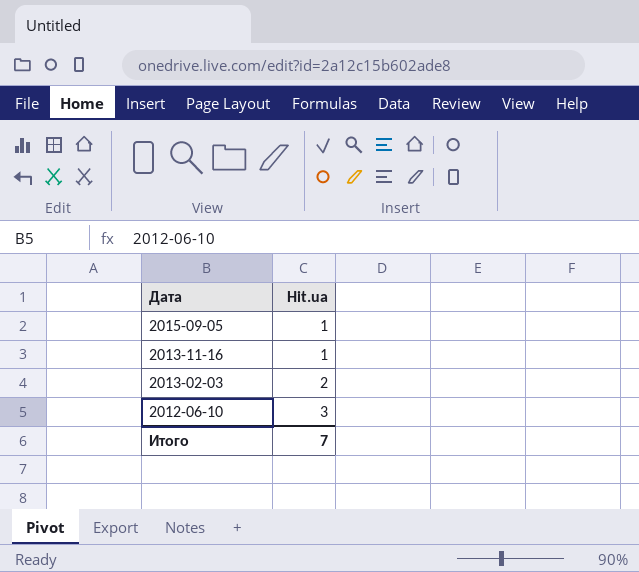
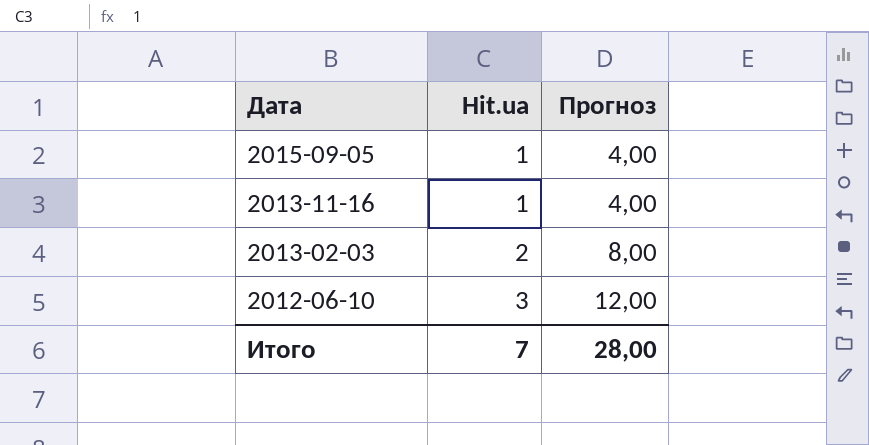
column Прогноз | formula: none -> [Hit.ua] * 4

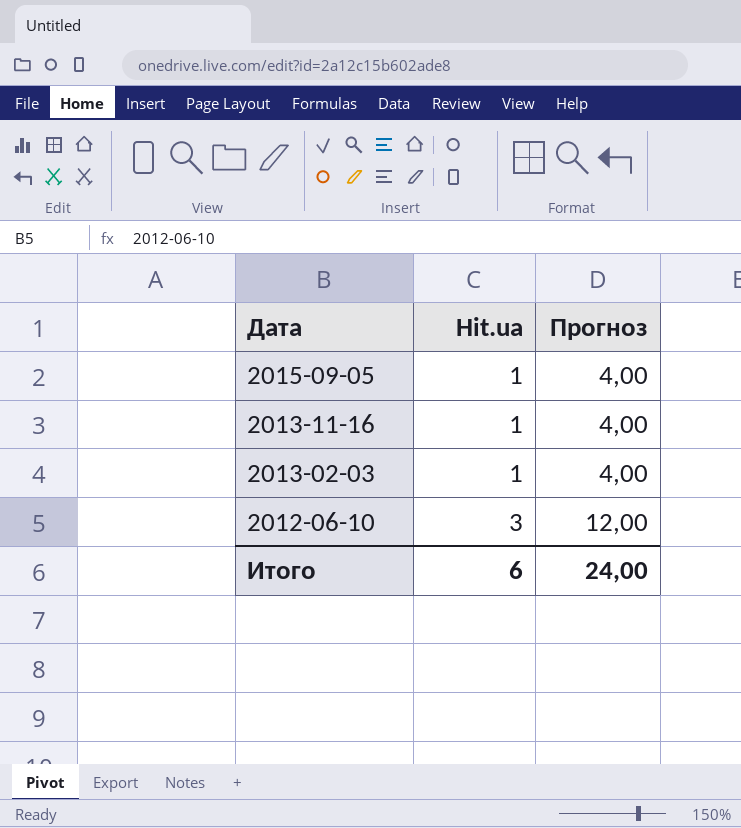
2013-02-03 | Hit.ua: 2 -> 1
2013-02-03 | Прогноз: 8,00 -> 4,00
Итого | Hit.ua: 7 -> 6
Итого | Прогноз: 28,00 -> 24,00

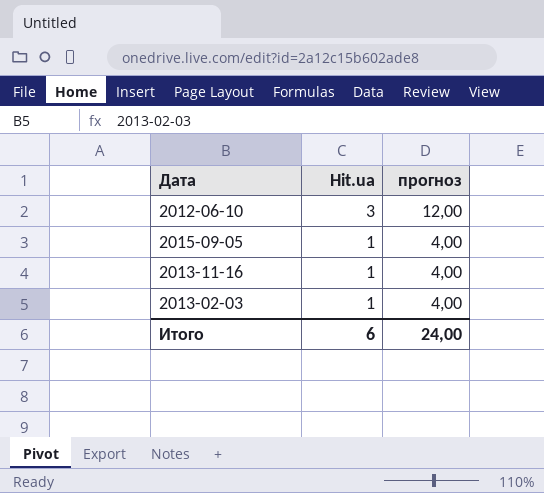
row order: Дата descending -> Hit.ua descending
column name: Прогноз -> прогноз

